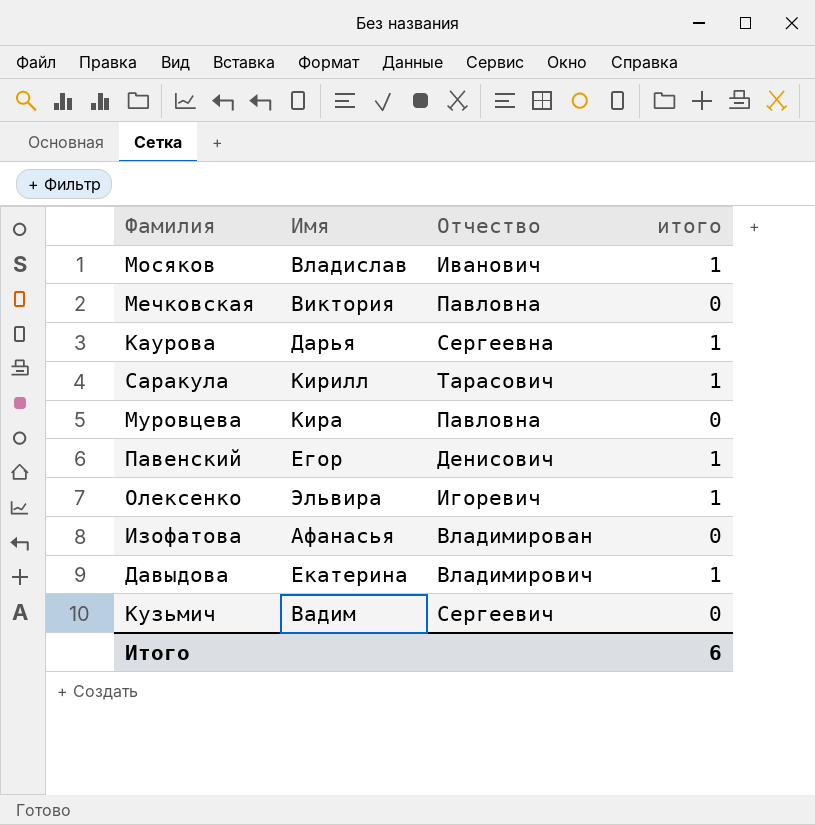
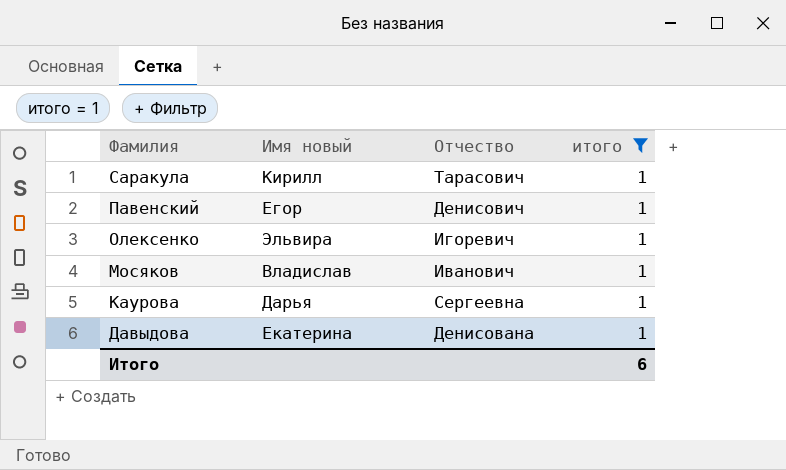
filter: none -> итого = 1
row order: none -> Фамилия descending
column name: Имя -> Имя новый
Давыдова | Отчество: Владимирович -> Денисована

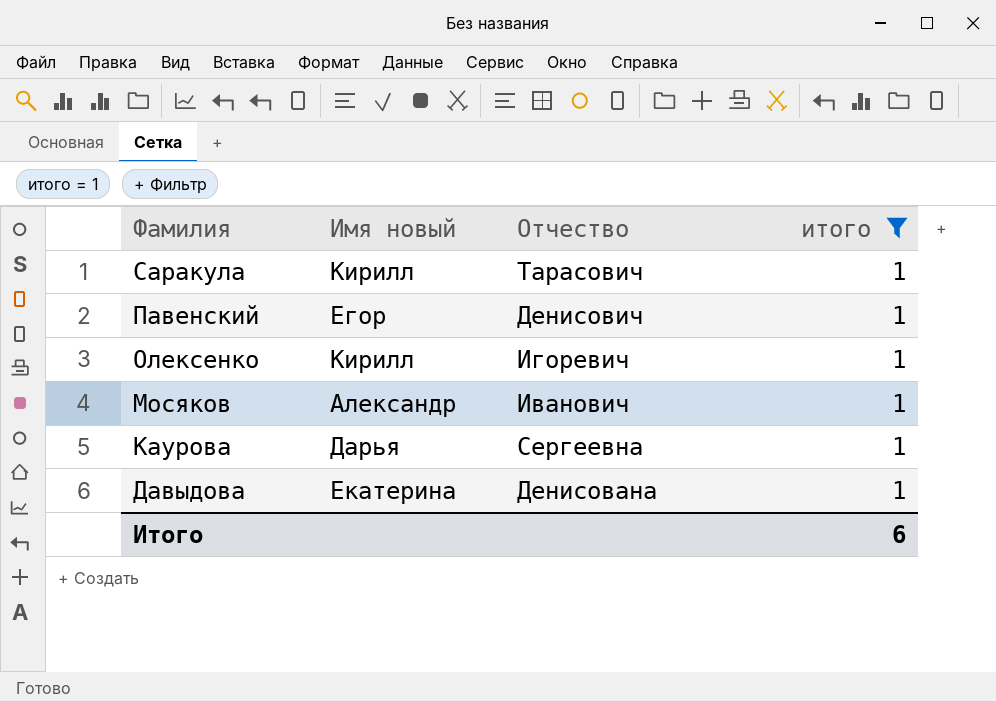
Олексенко | Имя новый: Эльвира -> Кирилл
Мосяков | Имя новый: Владислав -> Александр

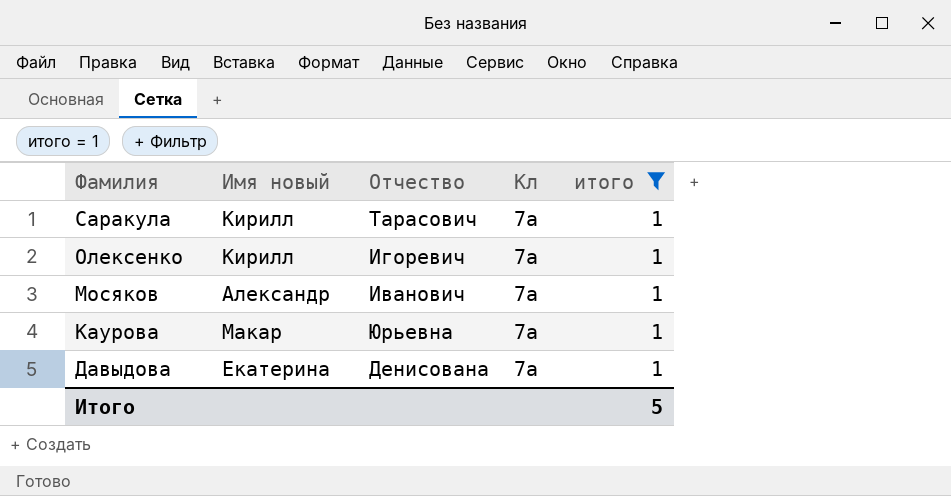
column Кл | position: none -> 4
row Павенский: Егор | Денисович | 1 -> none
Каурова | Имя новый: Дарья -> Макар
Каурова | Отчество: Сергеевна -> Юрьевна
Итого | итого: 6 -> 5

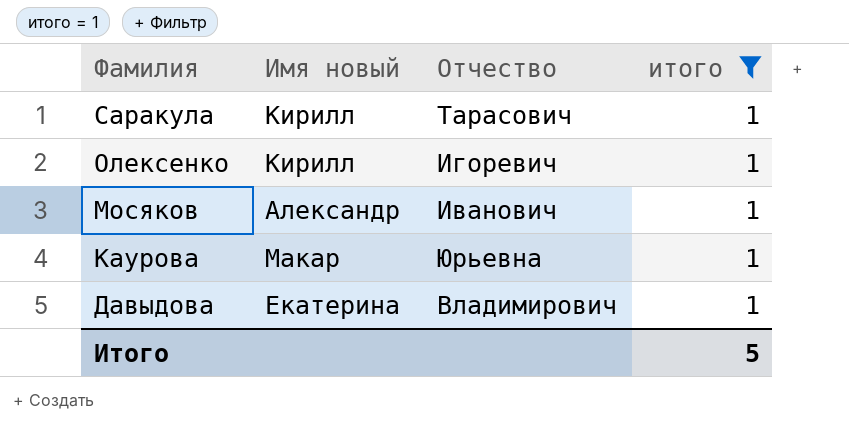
column Кл | position: 4 -> none
Давыдова | Отчество: Денисована -> Владимирович

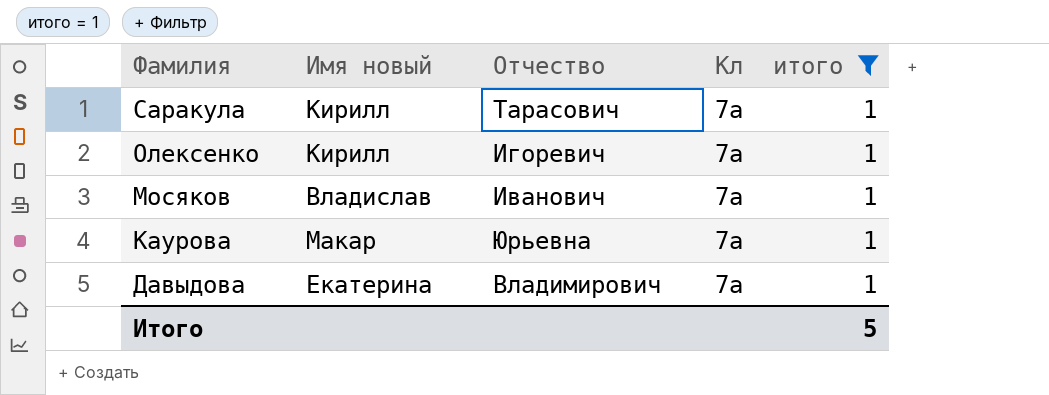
column Кл | position: none -> 4
Мосяков | Имя новый: Александр -> Владислав

